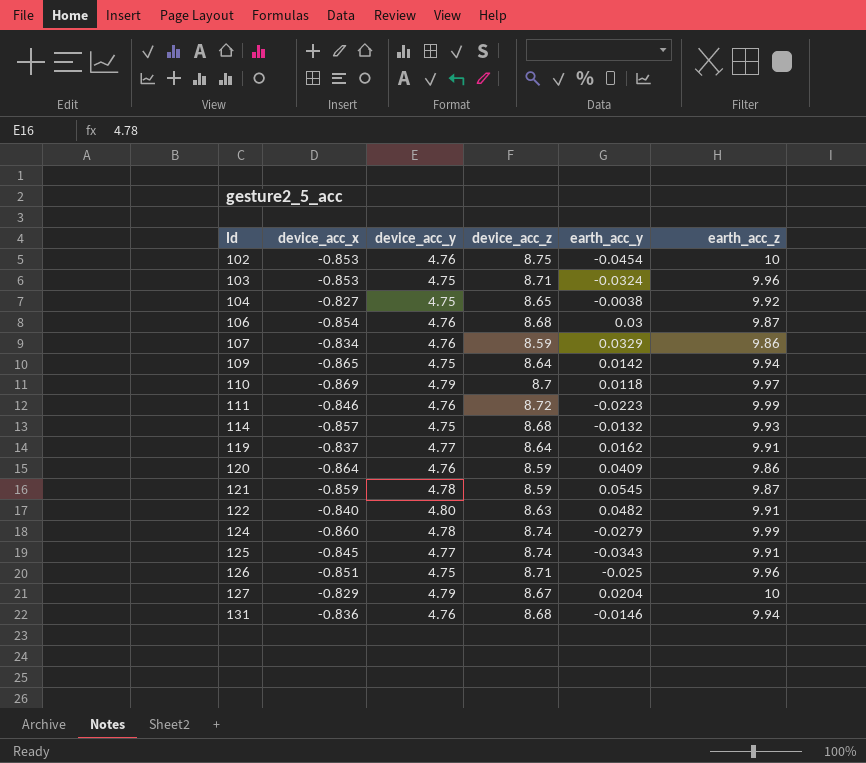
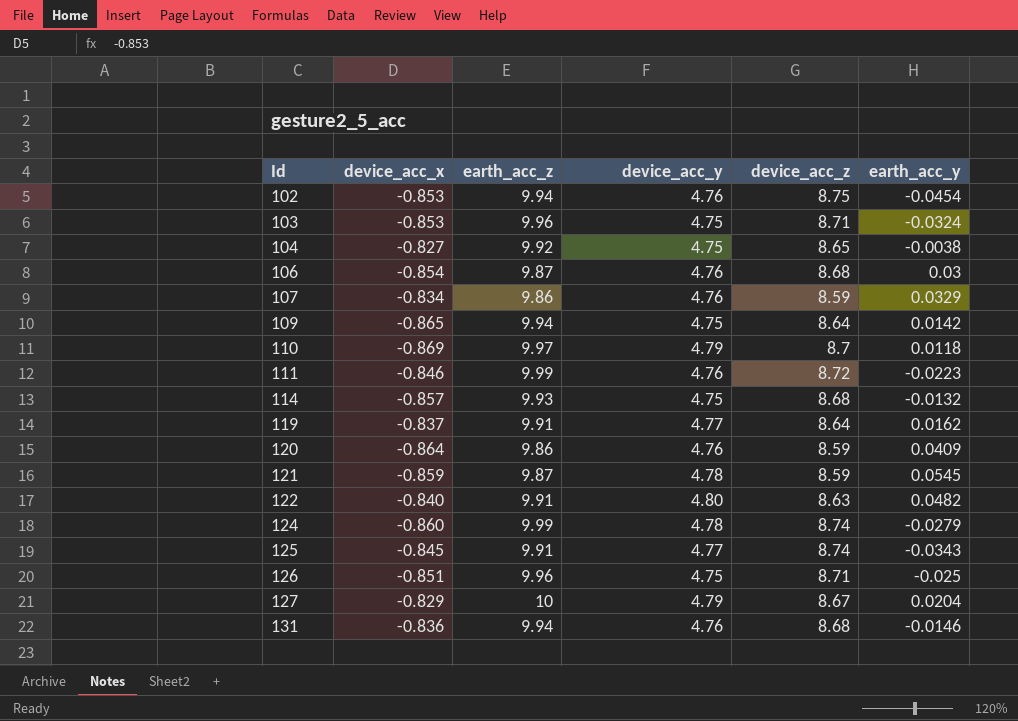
column earth_acc_z | position: 6 -> 3
102 | earth_acc_z: 10 -> 9.94

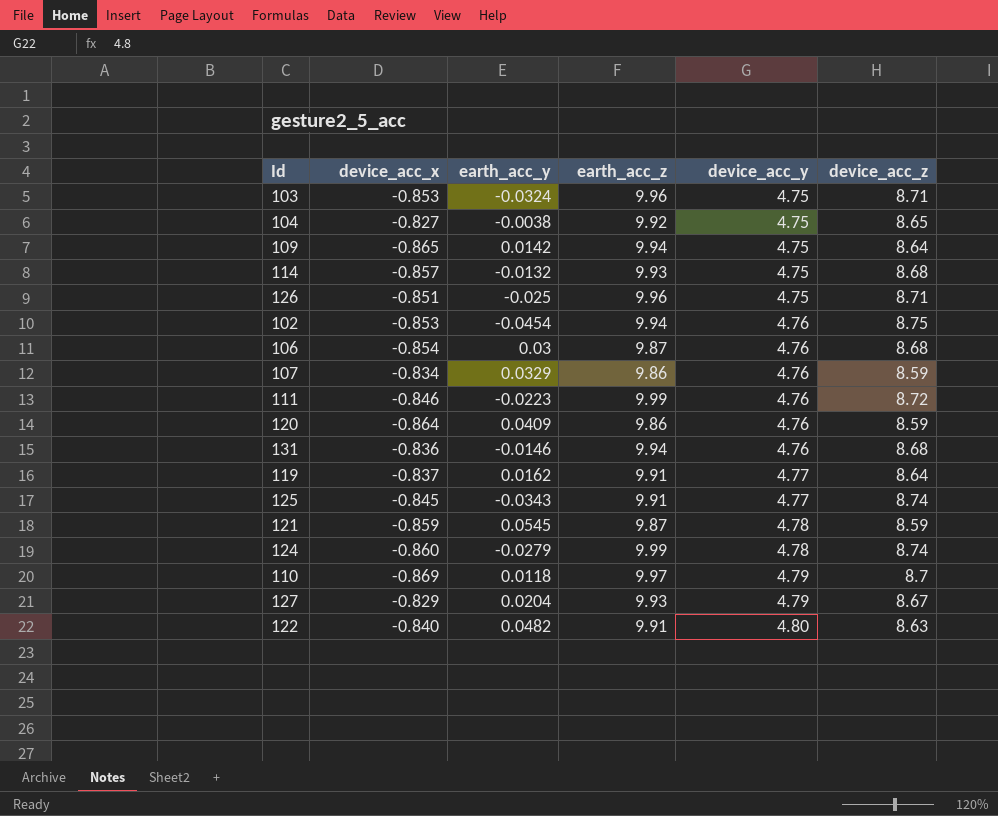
row order: Id ascending -> device_acc_y ascending
column earth_acc_y | position: 6 -> 3
127 | earth_acc_z: 10 -> 9.93

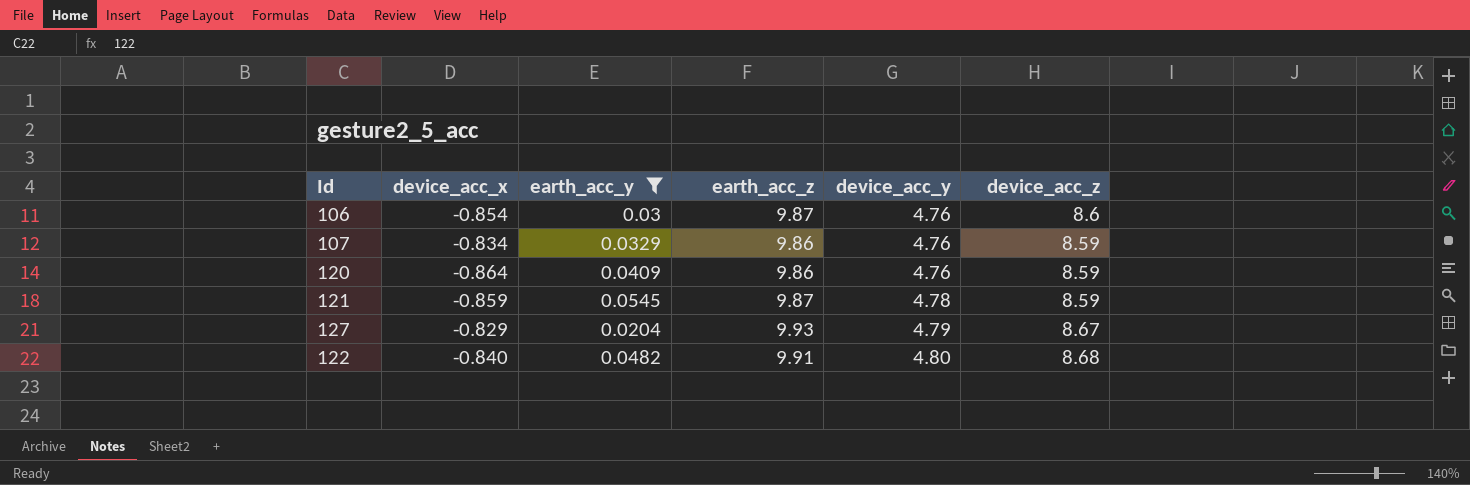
filter: none -> earth_acc_y >= 0.0204
106 | device_acc_z: 8.68 -> 8.6
122 | device_acc_z: 8.63 -> 8.68

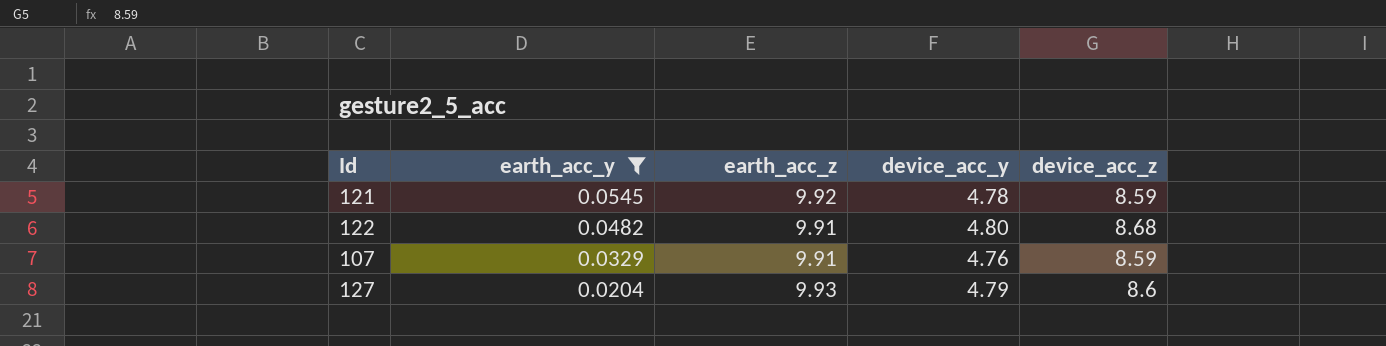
row order: device_acc_y ascending -> earth_acc_y descending
column device_acc_x | position: 2 -> none
row 106: -0.854 | 0.03 | 9.87 | 4.76 | 8.6 -> none
row 120: -0.864 | 0.0409 | 9.86 | 4.76 | 8.59 -> none
121 | earth_acc_z: 9.87 -> 9.92
107 | earth_acc_z: 9.86 -> 9.91
127 | device_acc_z: 8.67 -> 8.6

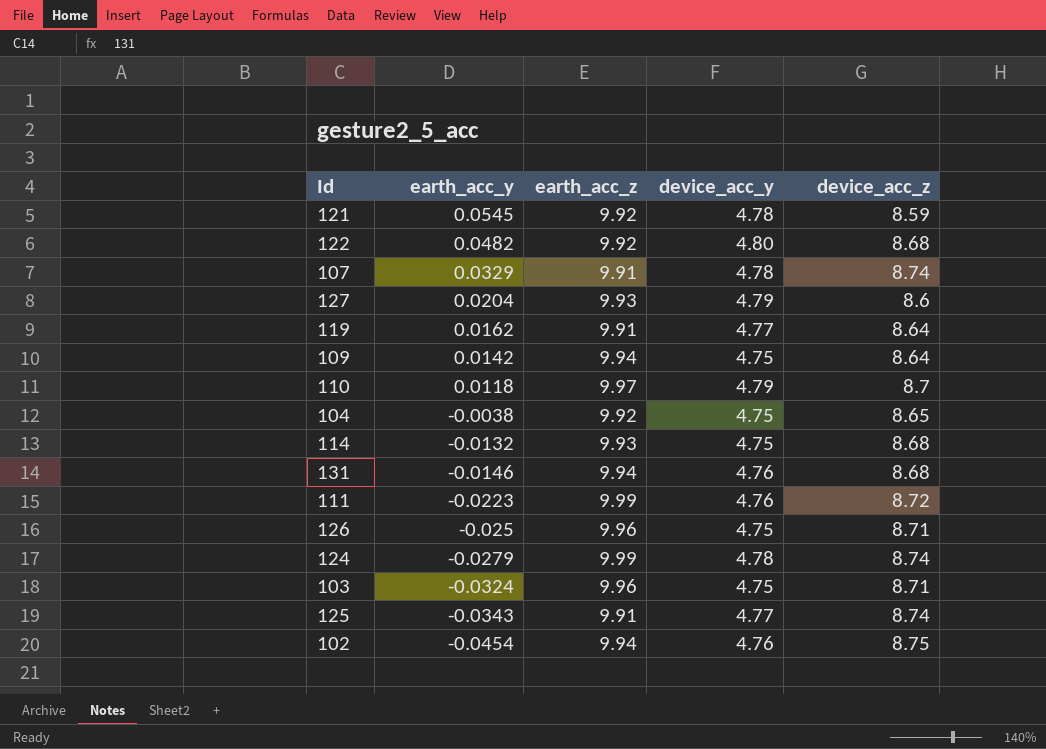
filter: earth_acc_y >= 0.0204 -> none
122 | earth_acc_z: 9.91 -> 9.92
107 | device_acc_y: 4.76 -> 4.78
107 | device_acc_z: 8.59 -> 8.74

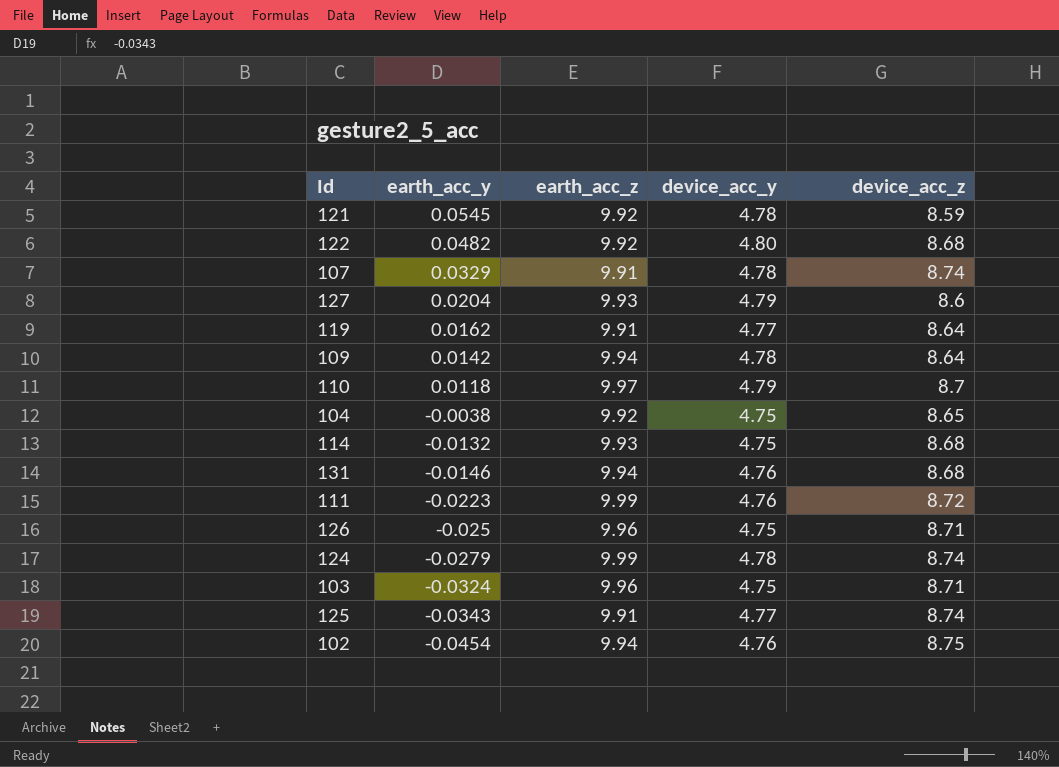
109 | device_acc_y: 4.75 -> 4.78

